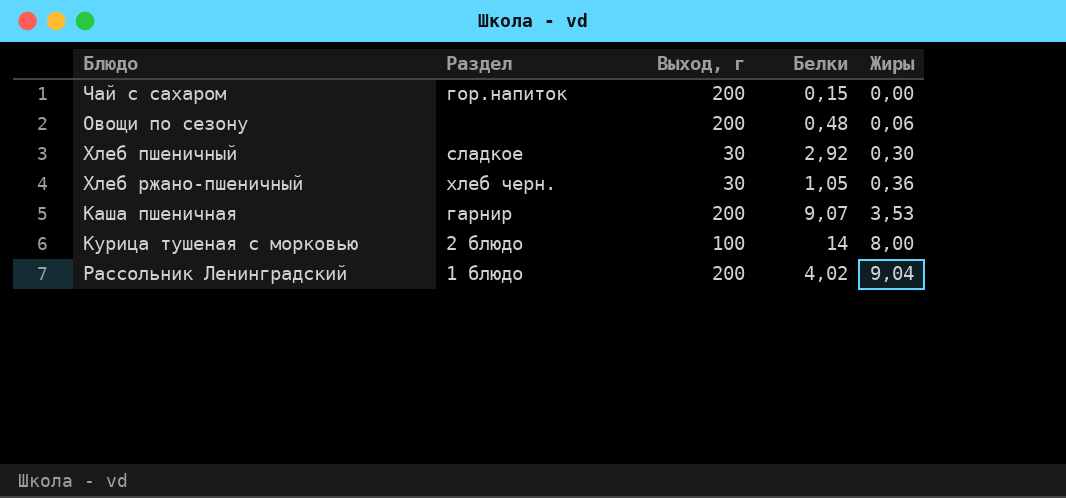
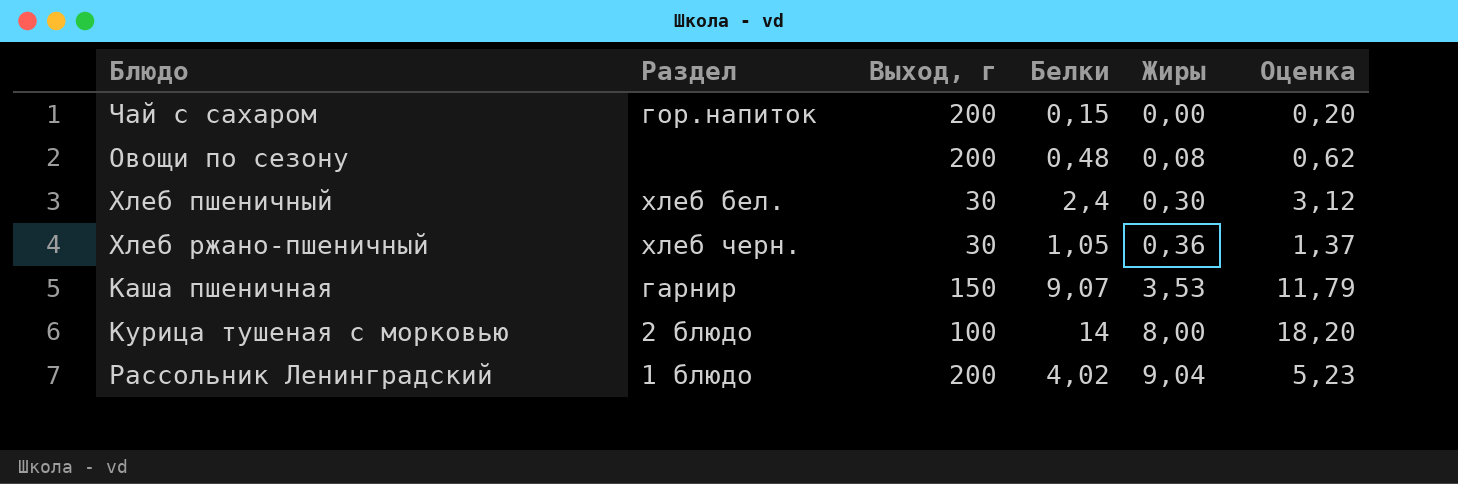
column Оценка | formula: none -> [Белки] * 1,3
Овощи по сезону | Жиры: 0,06 -> 0,08
Хлеб пшеничный | Раздел: сладкое -> хлеб бел.
Хлеб пшеничный | Белки: 2,92 -> 2,4
Каша пшеничная | Выход, г: 200 -> 150

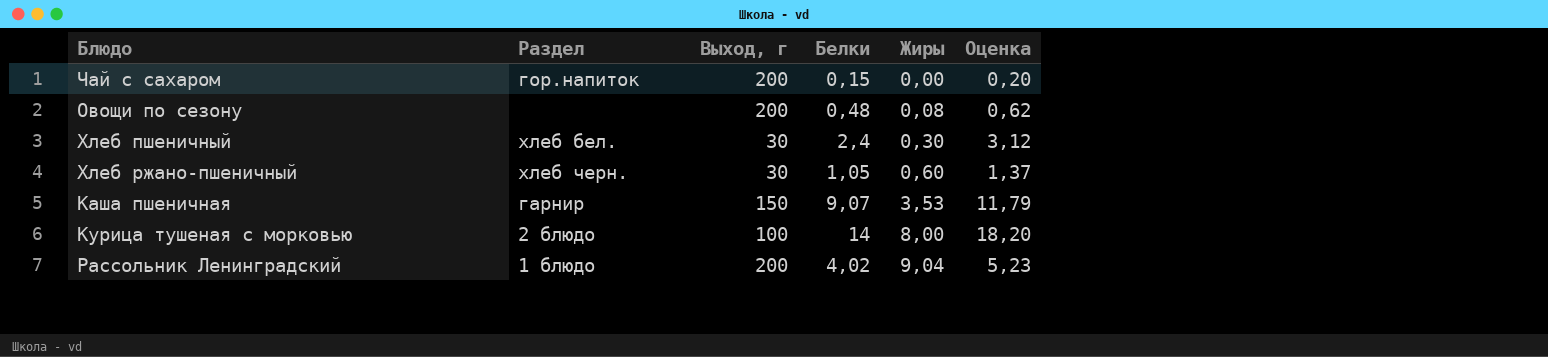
Хлеб ржано-пшеничный | Жиры: 0,36 -> 0,60

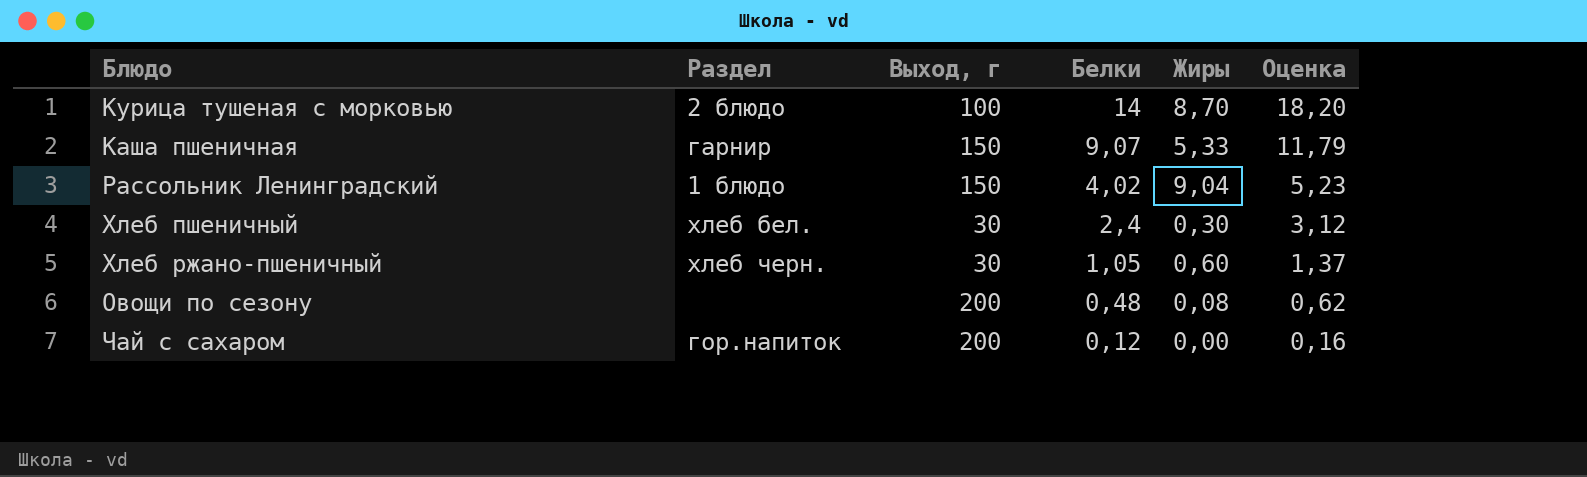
row order: Жиры ascending -> Белки descending
Курица тушеная с морковью | Жиры: 8,00 -> 8,70
Каша пшеничная | Жиры: 3,53 -> 5,33
Рассольник Ленинградский | Выход, г: 200 -> 150
Чай с сахаром | Белки: 0,15 -> 0,12
Чай с сахаром | Оценка: 0,20 -> 0,16

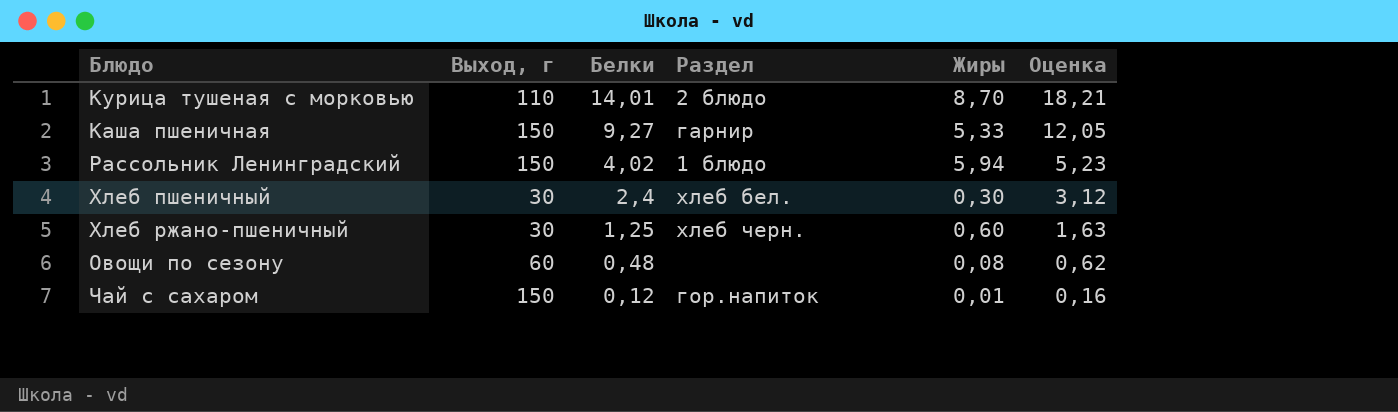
column Раздел | position: 2 -> 4
Курица тушеная с морковью | Выход, г: 100 -> 110
Курица тушеная с морковью | Белки: 14 -> 14,01
Курица тушеная с морковью | Оценка: 18,20 -> 18,21
Каша пшеничная | Белки: 9,07 -> 9,27
Каша пшеничная | Оценка: 11,79 -> 12,05
Рассольник Ленинградский | Жиры: 9,04 -> 5,94
Хлеб ржано-пшеничный | Белки: 1,05 -> 1,25
Хлеб ржано-пшеничный | Оценка: 1,37 -> 1,63
Овощи по сезону | Выход, г: 200 -> 60
Чай с сахаром | Выход, г: 200 -> 150
Чай с сахаром | Жиры: 0,00 -> 0,01

